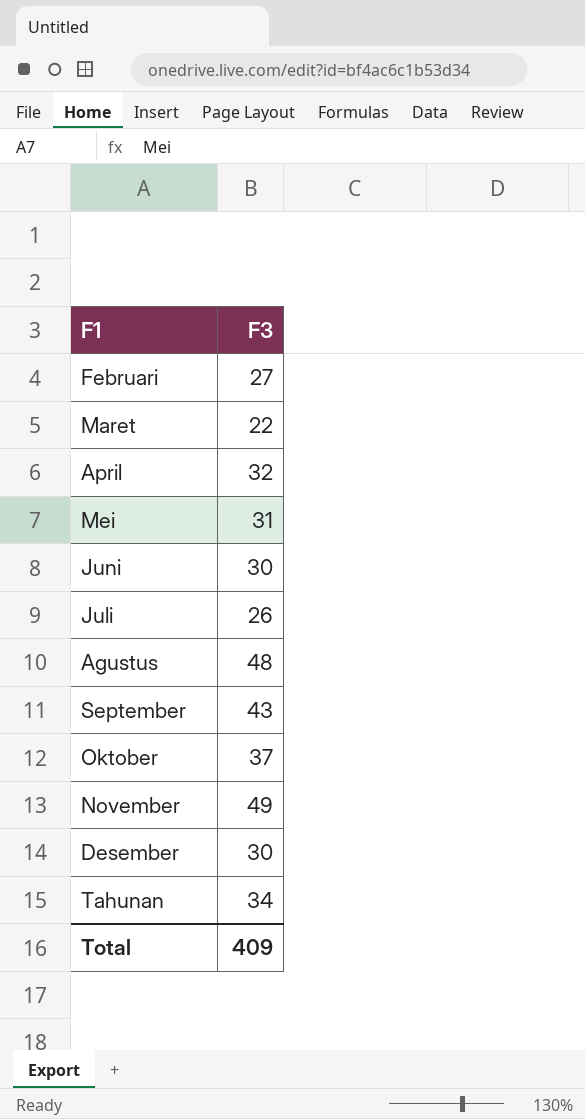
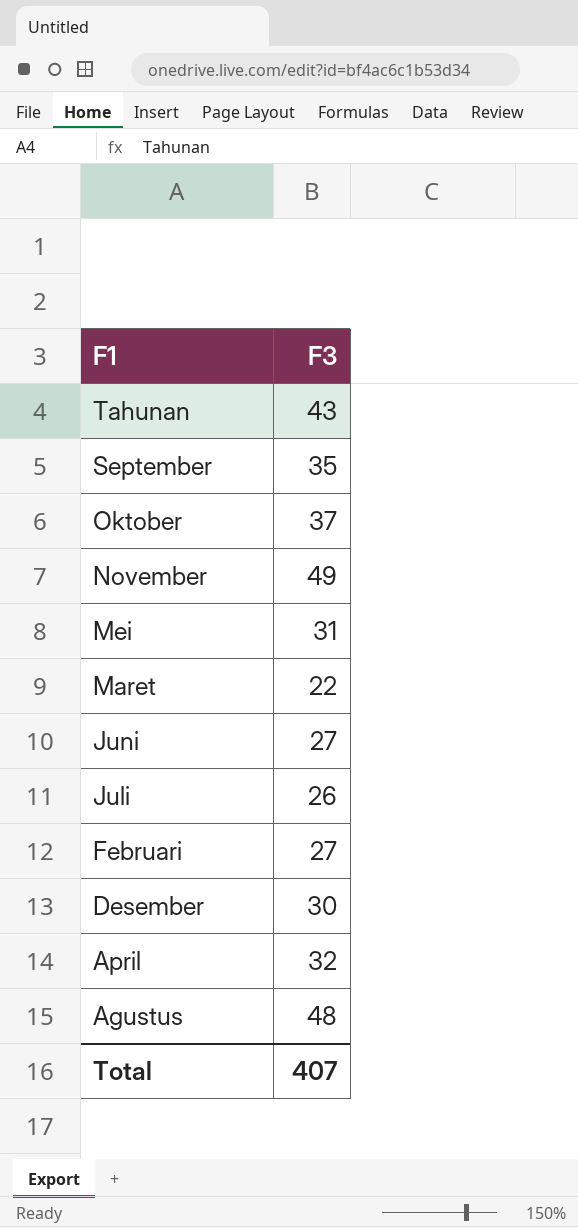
row order: none -> F1 descending
Tahunan | F3: 34 -> 43
September | F3: 43 -> 35
Juni | F3: 30 -> 27
Total | F3: 409 -> 407

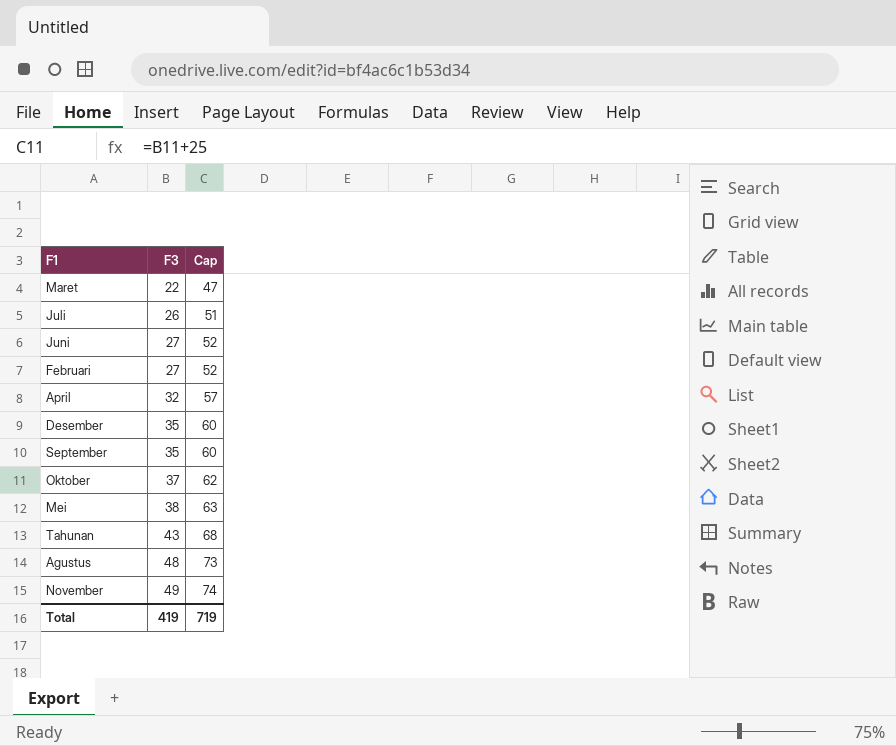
row order: F1 descending -> F3 ascending
column Cap | formula: none -> [F3] + 25
Desember | F3: 30 -> 35
Mei | F3: 31 -> 38
Total | F3: 407 -> 419

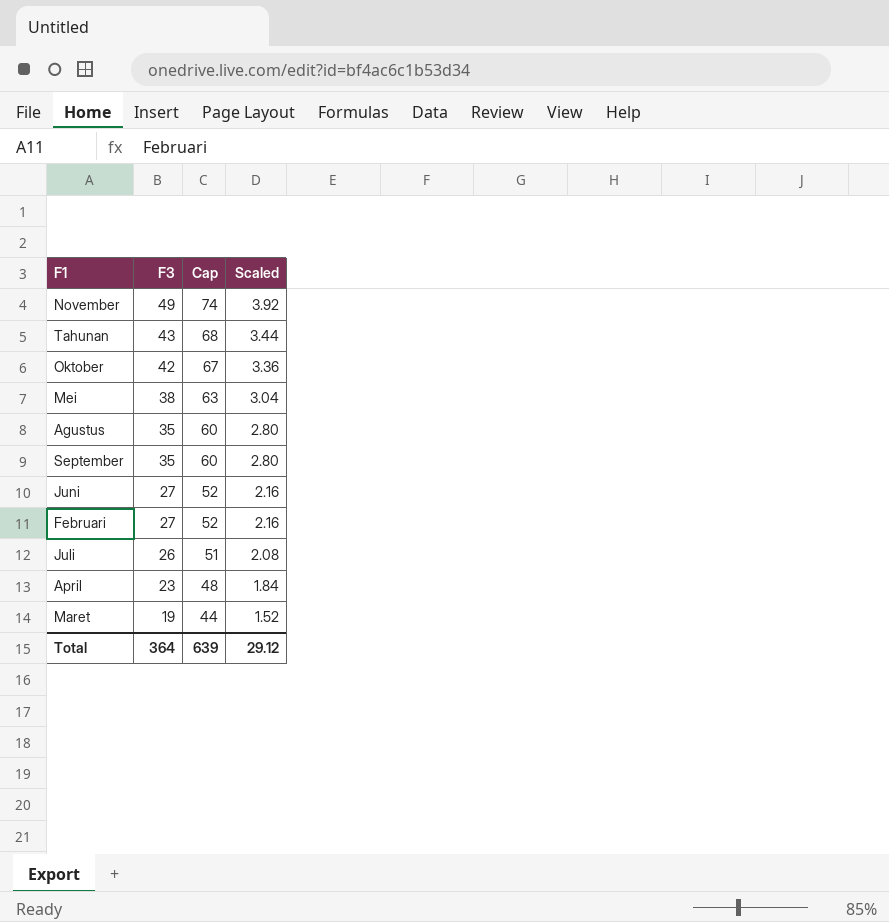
row order: F3 ascending -> F3 descending
column Scaled | formula: none -> [F3] * 0.08
row Desember: 35 | 60 -> none
Oktober | F3: 37 -> 42
Oktober | Cap: 62 -> 67
Agustus | F3: 48 -> 35
Agustus | Cap: 73 -> 60
April | F3: 32 -> 23
April | Cap: 57 -> 48
Maret | F3: 22 -> 19
Maret | Cap: 47 -> 44
Total | F3: 419 -> 364
Total | Cap: 719 -> 639

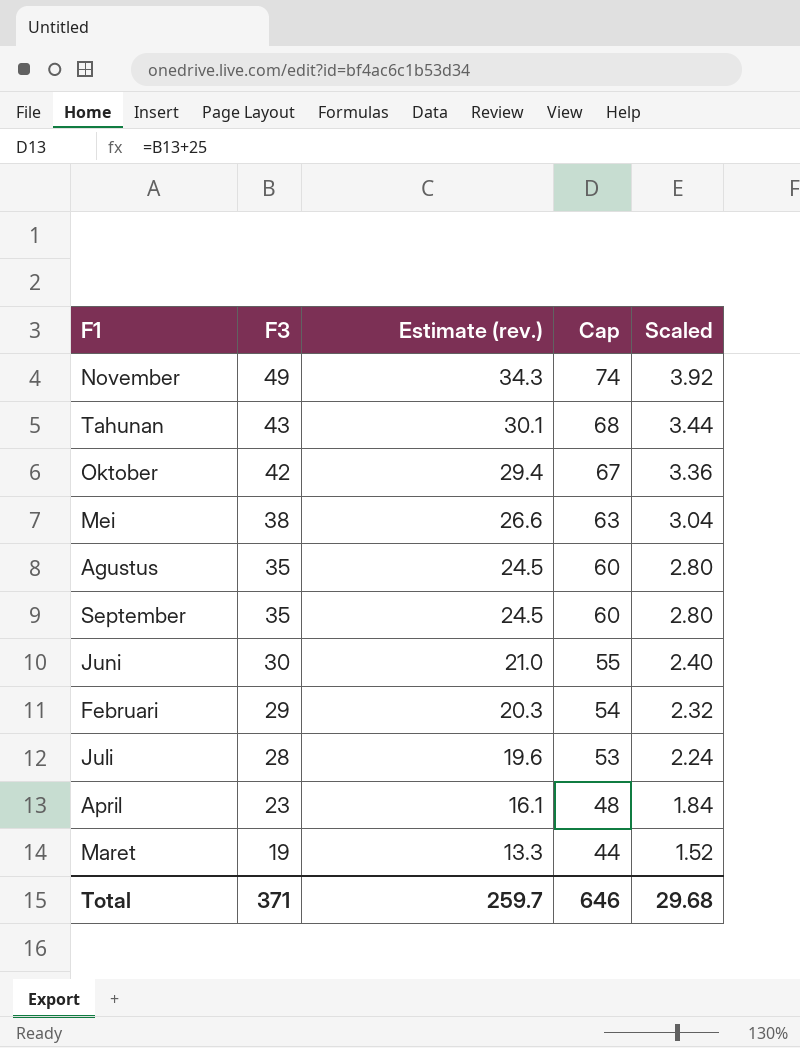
column Estimate (rev.) | formula: none -> [F3] * 0.7
Juni | F3: 27 -> 30
Juni | Cap: 52 -> 55
Juni | Scaled: 2.16 -> 2.40
Februari | F3: 27 -> 29
Februari | Cap: 52 -> 54
Februari | Scaled: 2.16 -> 2.32
Juli | F3: 26 -> 28
Juli | Cap: 51 -> 53
Juli | Scaled: 2.08 -> 2.24
Total | F3: 364 -> 371
Total | Cap: 639 -> 646
Total | Scaled: 29.12 -> 29.68

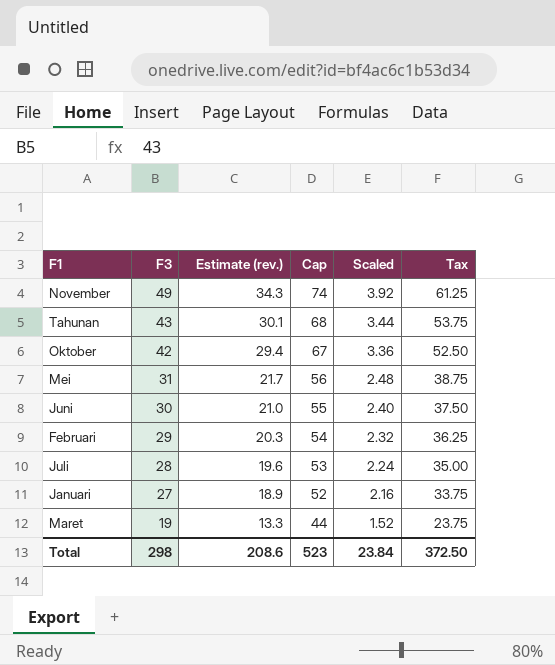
column Tax | formula: none -> [F3] * 1.25
row Agustus: 35 | 24.5 | 60 | 2.80 -> none
row September: 35 | 24.5 | 60 | 2.80 -> none
row April: 23 | 16.1 | 48 | 1.84 -> none
Mei | F3: 38 -> 31
Mei | Estimate (rev.): 26.6 -> 21.7
Mei | Cap: 63 -> 56
Mei | Scaled: 3.04 -> 2.48
row Januari: none -> 27 | 18.9 | 52 | 2.16 | 33.75
Total | F3: 371 -> 298
Total | Estimate (rev.): 259.7 -> 208.6
Total | Cap: 646 -> 523
Total | Scaled: 29.68 -> 23.84

